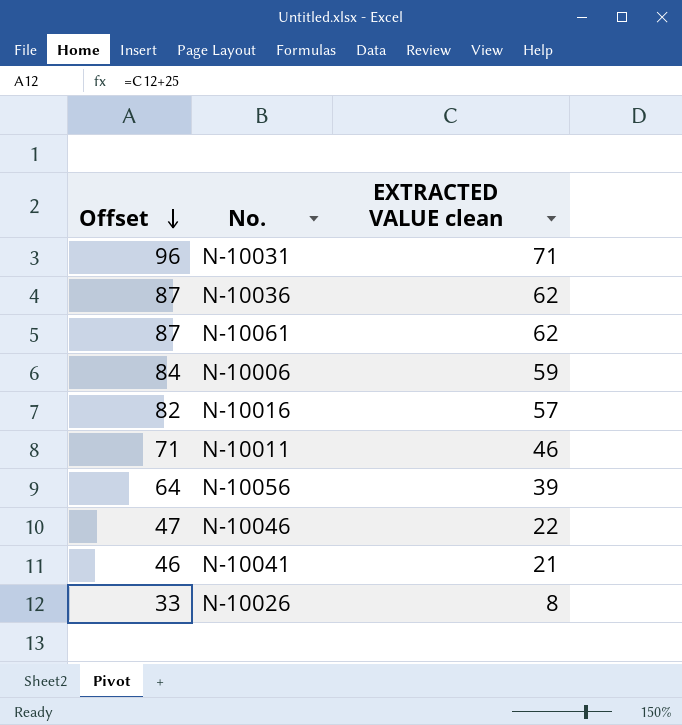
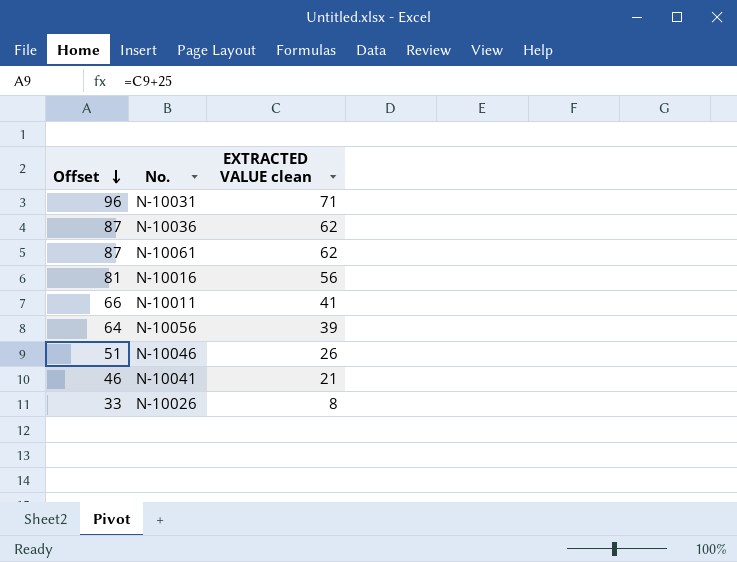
row N-10006: 84 | 59 -> none
N-10016 | Offset: 82 -> 81
N-10016 | EXTRACTED VALUE clean: 57 -> 56
N-10011 | Offset: 71 -> 66
N-10011 | EXTRACTED VALUE clean: 46 -> 41
N-10046 | Offset: 47 -> 51
N-10046 | EXTRACTED VALUE clean: 22 -> 26

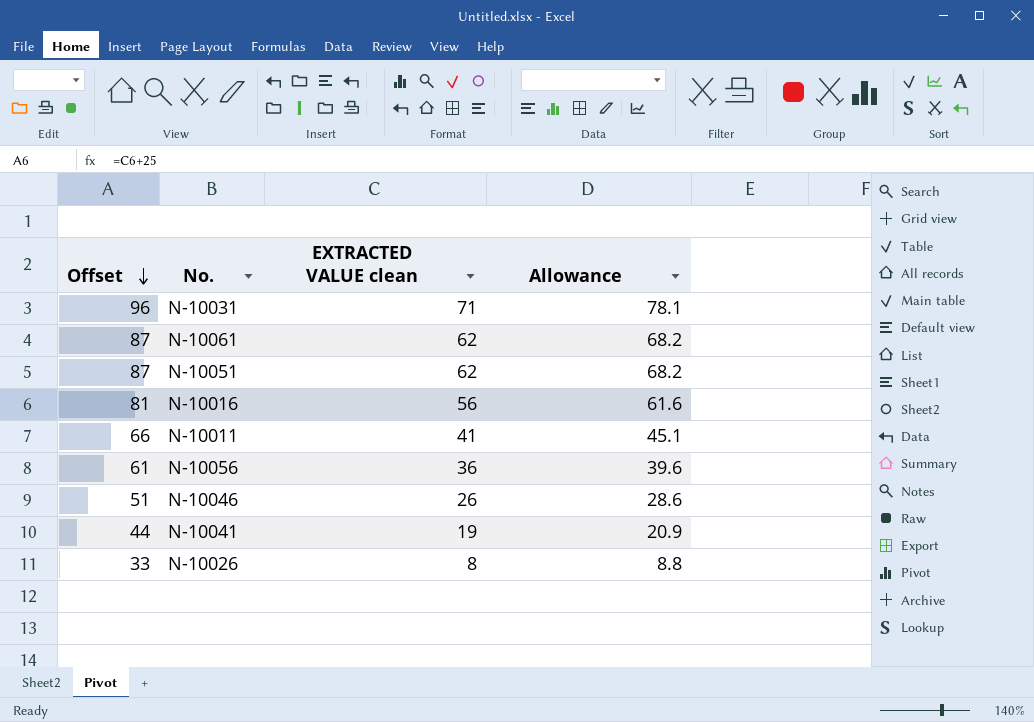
column Allowance | formula: none -> [EXTRACTED VALUE clean] * 1.1
row N-10036: 87 | 62 -> none
row N-10051: none -> 87 | 62 | 68.2
N-10056 | Offset: 64 -> 61
N-10056 | EXTRACTED VALUE clean: 39 -> 36
N-10041 | Offset: 46 -> 44
N-10041 | EXTRACTED VALUE clean: 21 -> 19

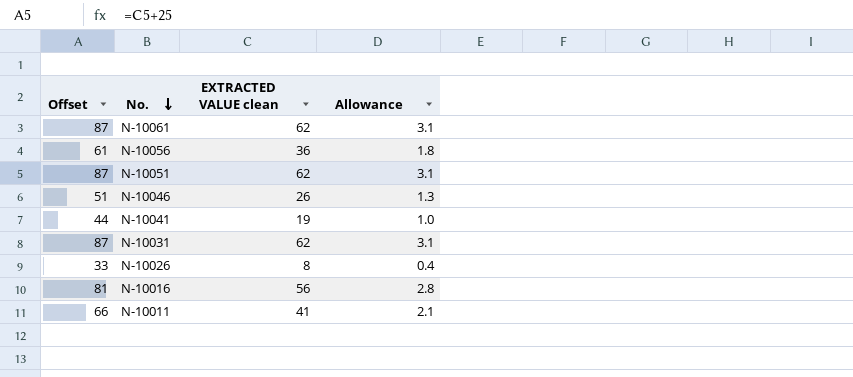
row order: Offset descending -> No. descending
column Allowance | formula: [EXTRACTED VALUE clean] * 1.1 -> [EXTRACTED VALUE clean] * 0.05
N-10031 | Offset: 96 -> 87
N-10031 | EXTRACTED VALUE clean: 71 -> 62

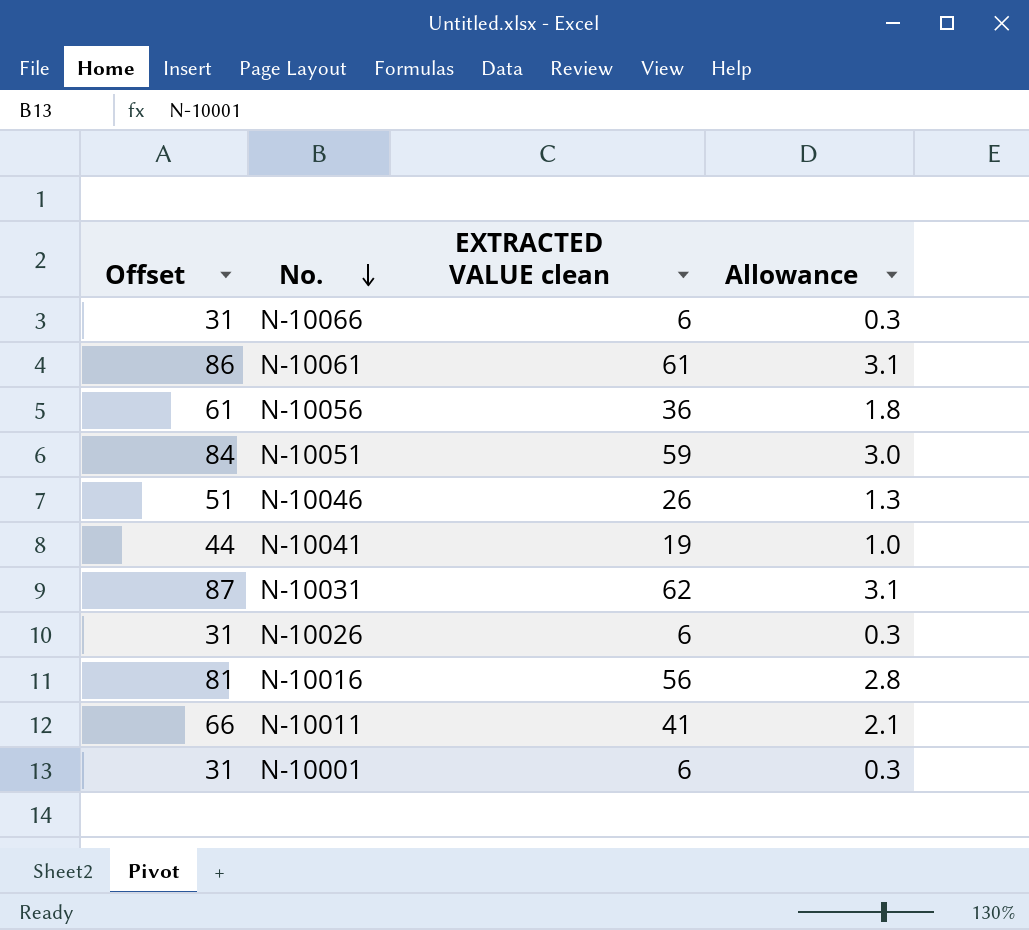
row N-10066: none -> 31 | 6 | 0.3
N-10061 | Offset: 87 -> 86
N-10061 | EXTRACTED VALUE clean: 62 -> 61
N-10051 | Offset: 87 -> 84
N-10051 | EXTRACTED VALUE clean: 62 -> 59
N-10051 | Allowance: 3.1 -> 3.0
N-10026 | Offset: 33 -> 31
N-10026 | EXTRACTED VALUE clean: 8 -> 6
N-10026 | Allowance: 0.4 -> 0.3
row N-10001: none -> 31 | 6 | 0.3

